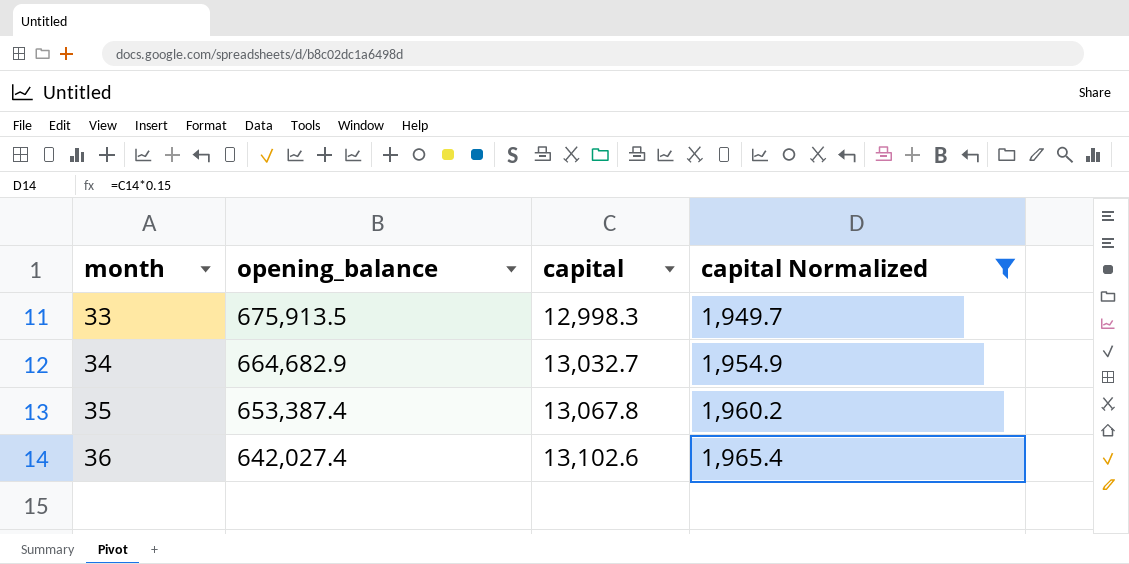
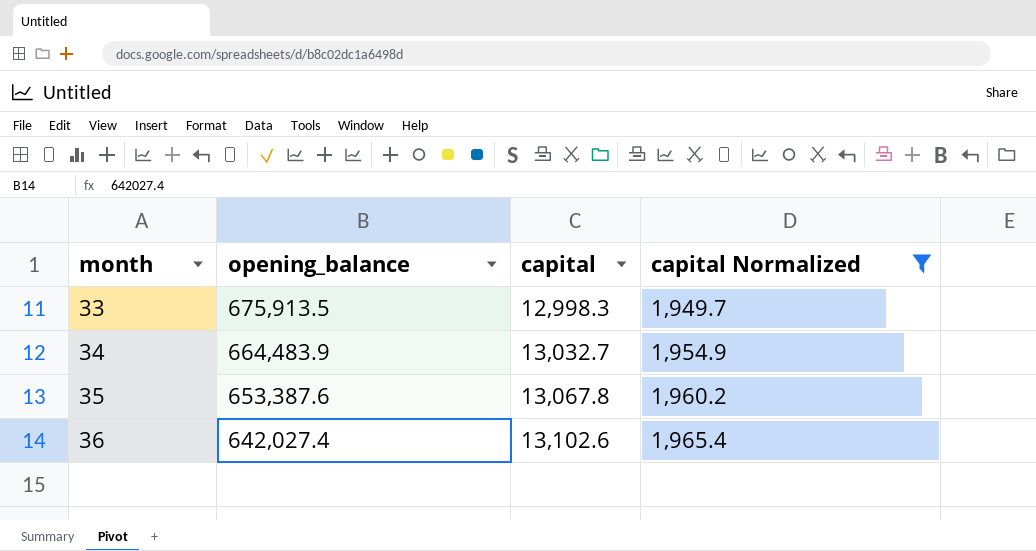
34 | opening_balance: 664,682.9 -> 664,483.9
35 | opening_balance: 653,387.4 -> 653,387.6

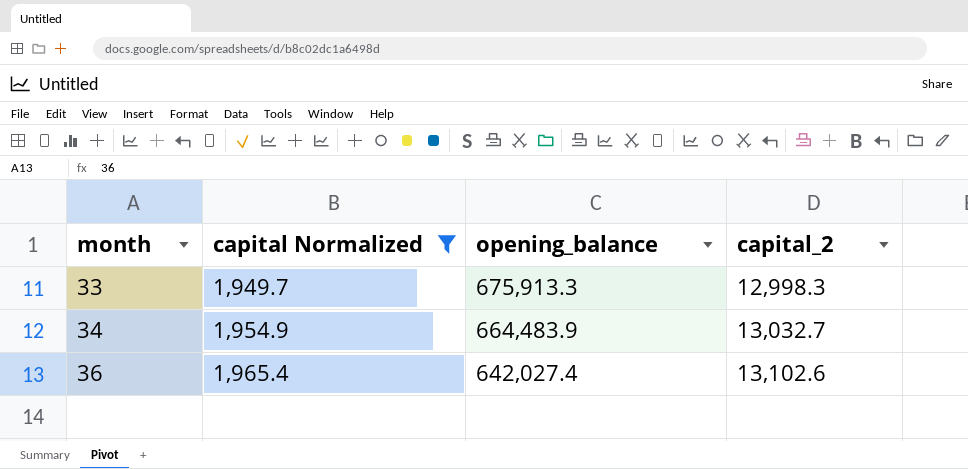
column capital Normalized | position: 4 -> 2
column name: capital -> capital_2
row 35: 653,387.6 | 13,067.8 | 1,960.2 -> none
33 | opening_balance: 675,913.5 -> 675,913.3

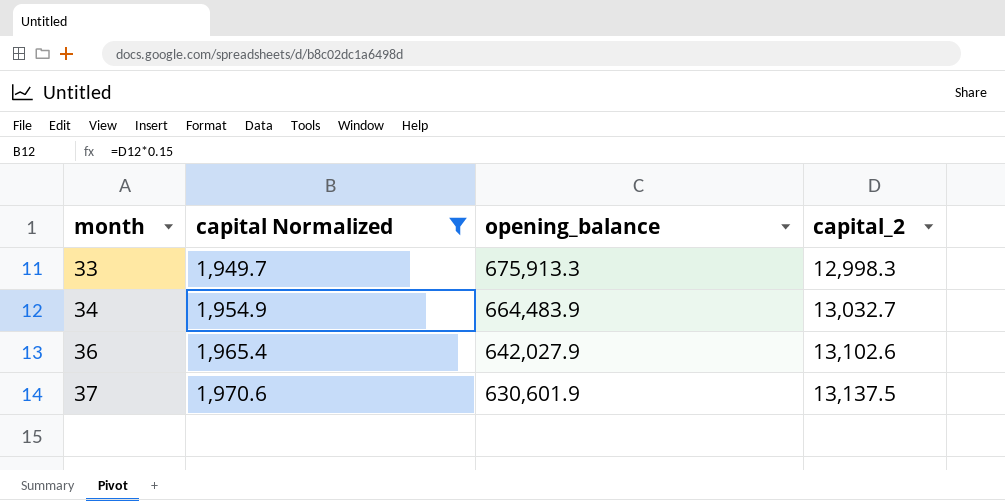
36 | opening_balance: 642,027.4 -> 642,027.9
row 37: none -> 1,970.6 | 630,601.9 | 13,137.5

